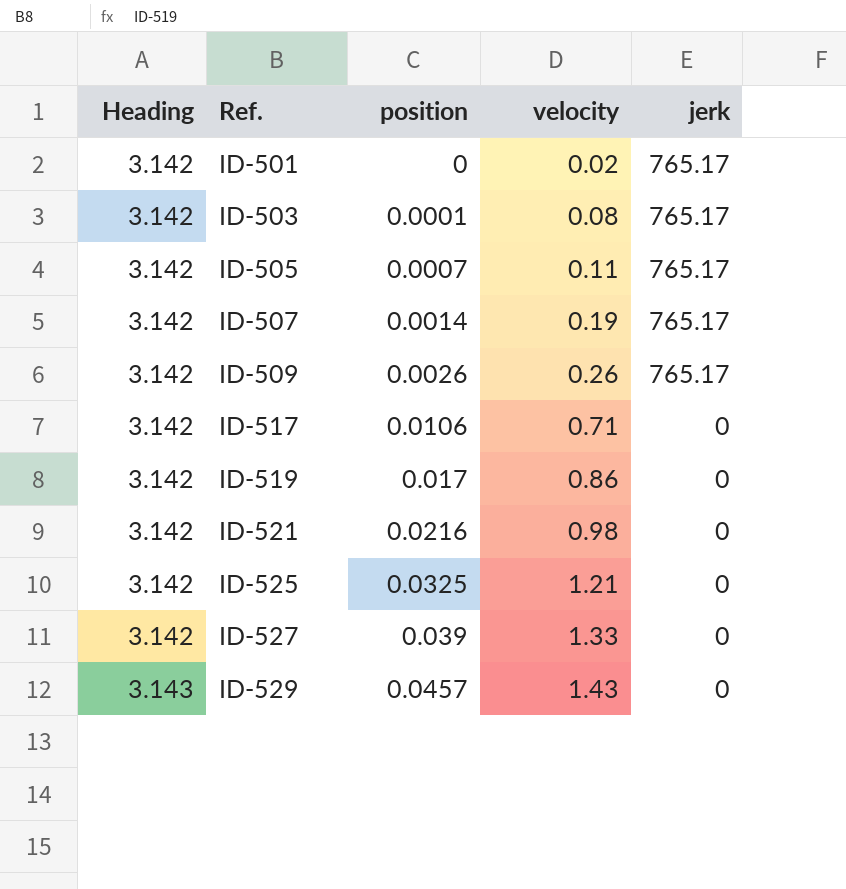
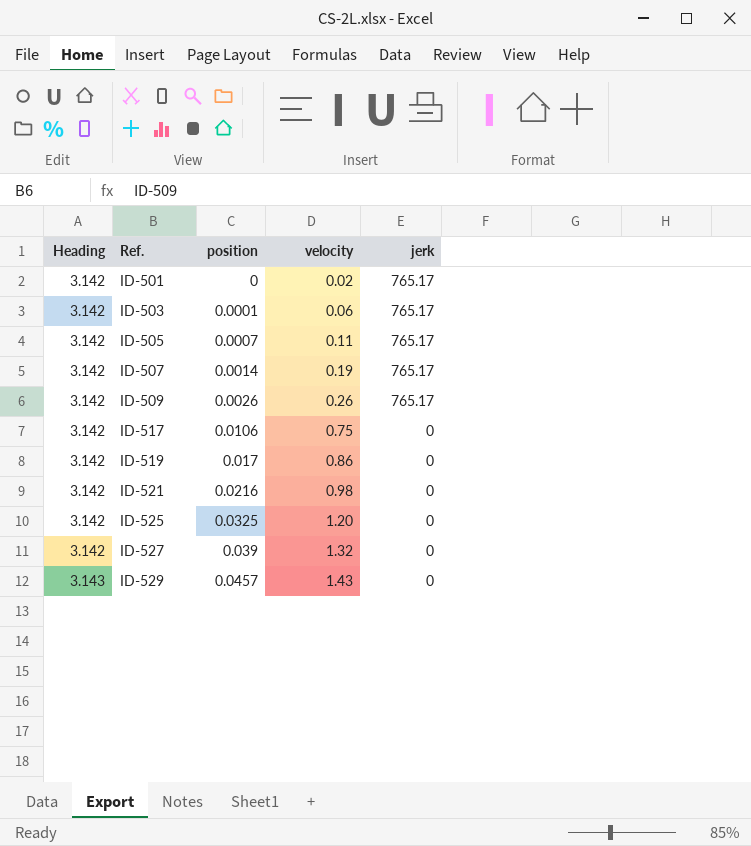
ID-503 | velocity: 0.08 -> 0.06
ID-517 | velocity: 0.71 -> 0.75
ID-525 | velocity: 1.21 -> 1.20
ID-527 | velocity: 1.33 -> 1.32

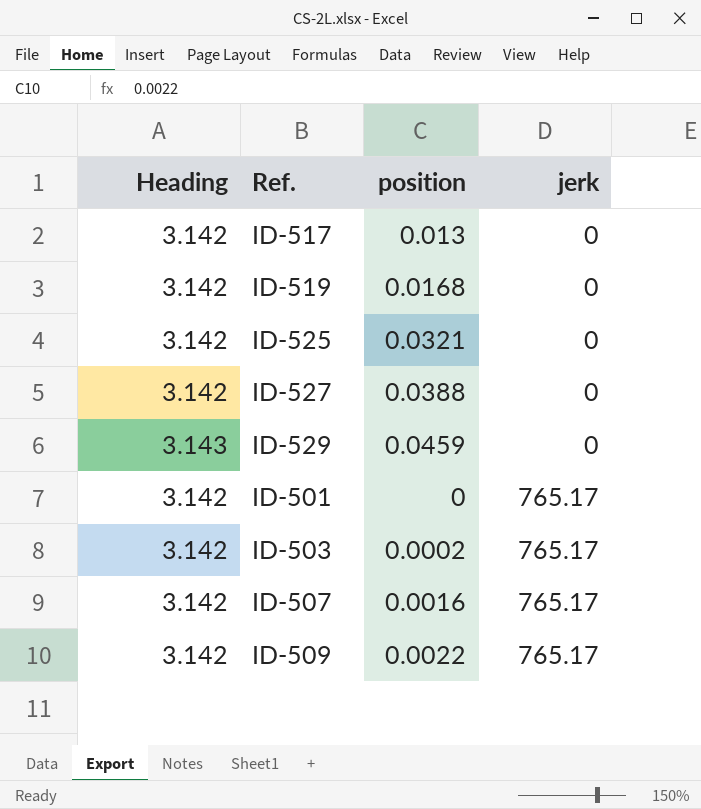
row order: Heading ascending -> jerk ascending
column velocity | position: 4 -> none
row ID-505: 3.142 | 0.0007 | 0.11 | 765.17 -> none
row ID-521: 3.142 | 0.0216 | 0.98 | 0 -> none
ID-517 | position: 0.0106 -> 0.013
ID-519 | position: 0.017 -> 0.0168
ID-525 | position: 0.0325 -> 0.0321
ID-527 | position: 0.039 -> 0.0388
ID-529 | position: 0.0457 -> 0.0459
ID-503 | position: 0.0001 -> 0.0002
ID-507 | position: 0.0014 -> 0.0016
ID-509 | position: 0.0026 -> 0.0022

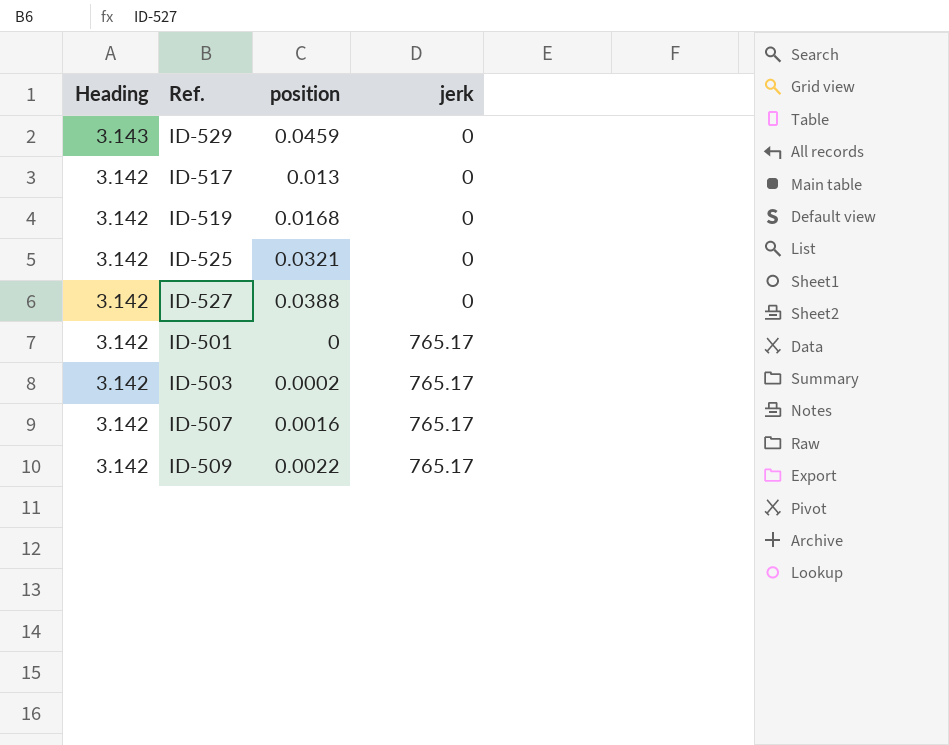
row order: jerk ascending -> Heading descending

